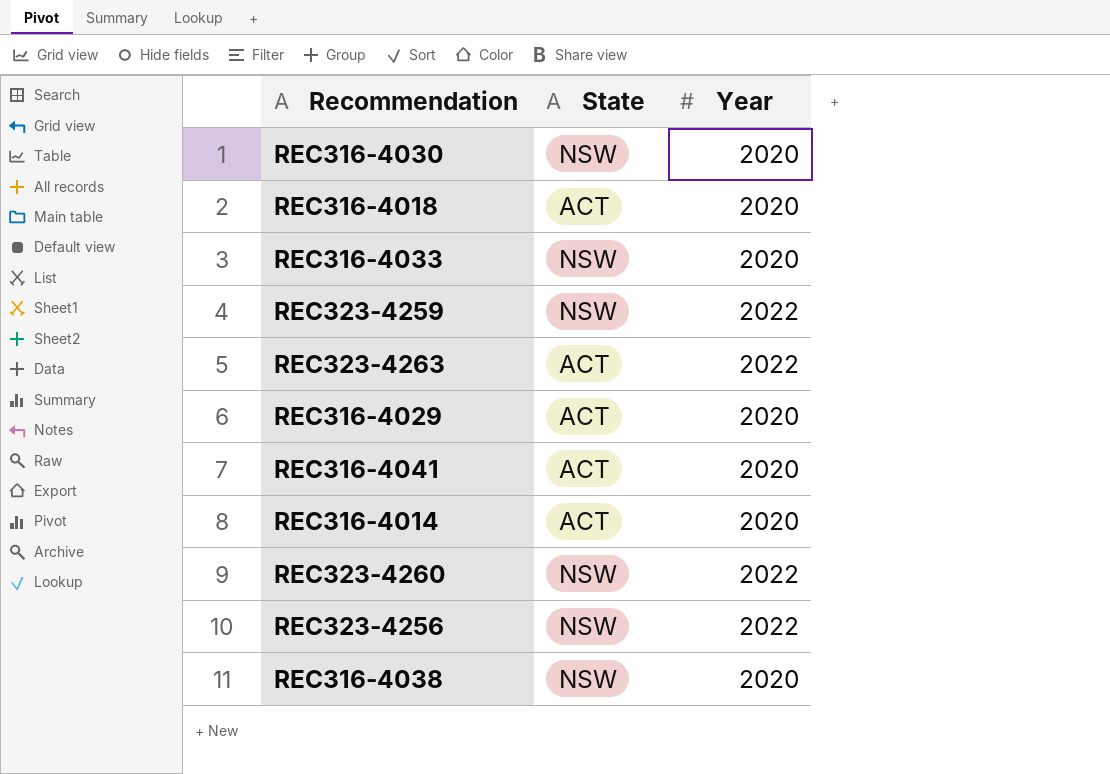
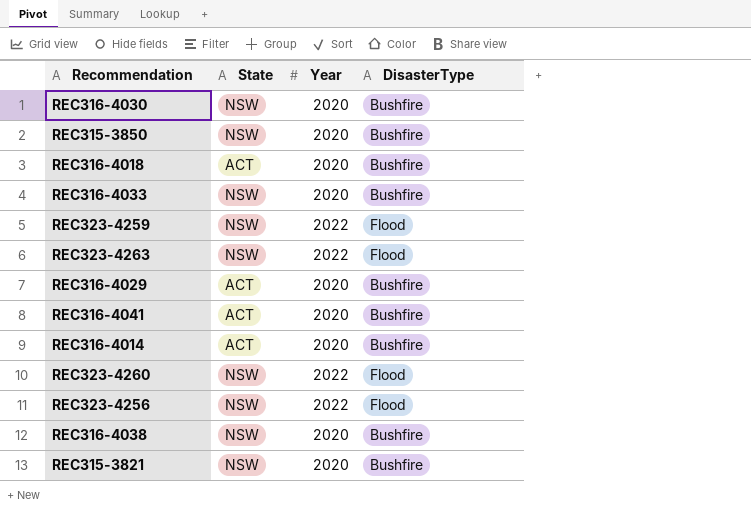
column DisasterType | position: none -> 4
row REC315-3850: none -> NSW | 2020 | Bushfire
REC323-4263 | State: ACT -> NSW
row REC315-3821: none -> NSW | 2020 | Bushfire

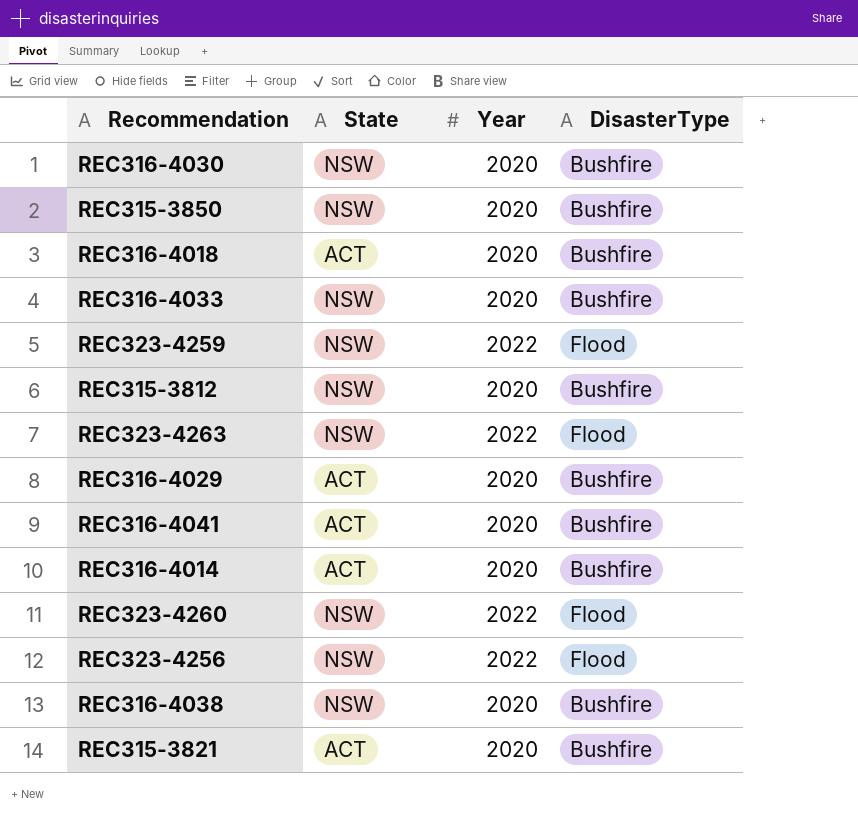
row REC315-3812: none -> NSW | 2020 | Bushfire
REC315-3821 | State: NSW -> ACT

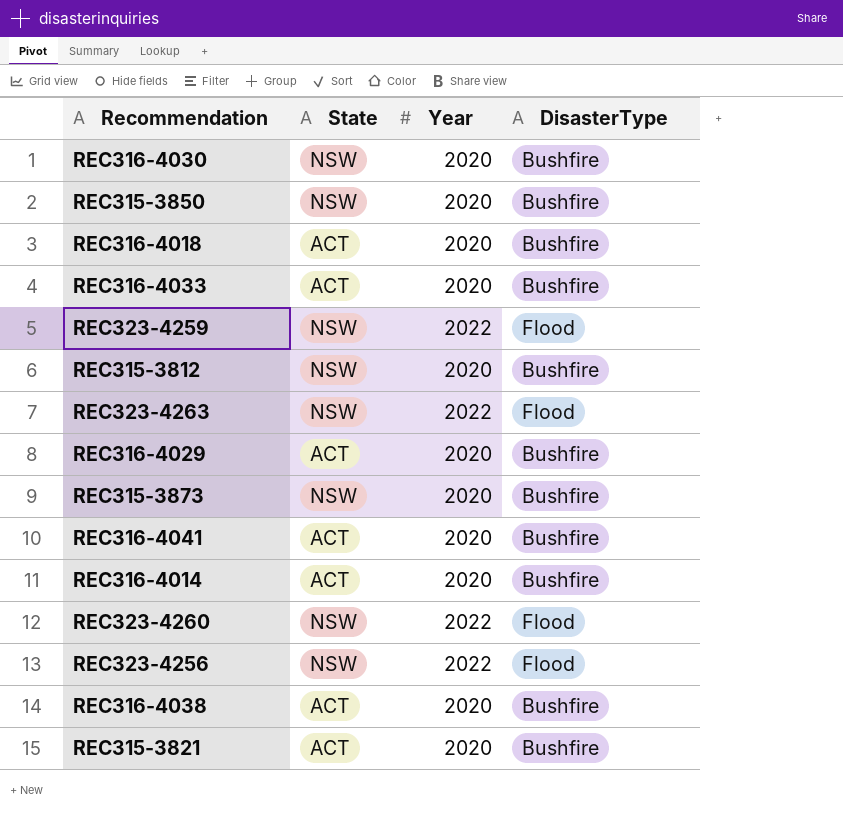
REC316-4033 | State: NSW -> ACT
row REC315-3873: none -> NSW | 2020 | Bushfire
REC316-4038 | State: NSW -> ACT

